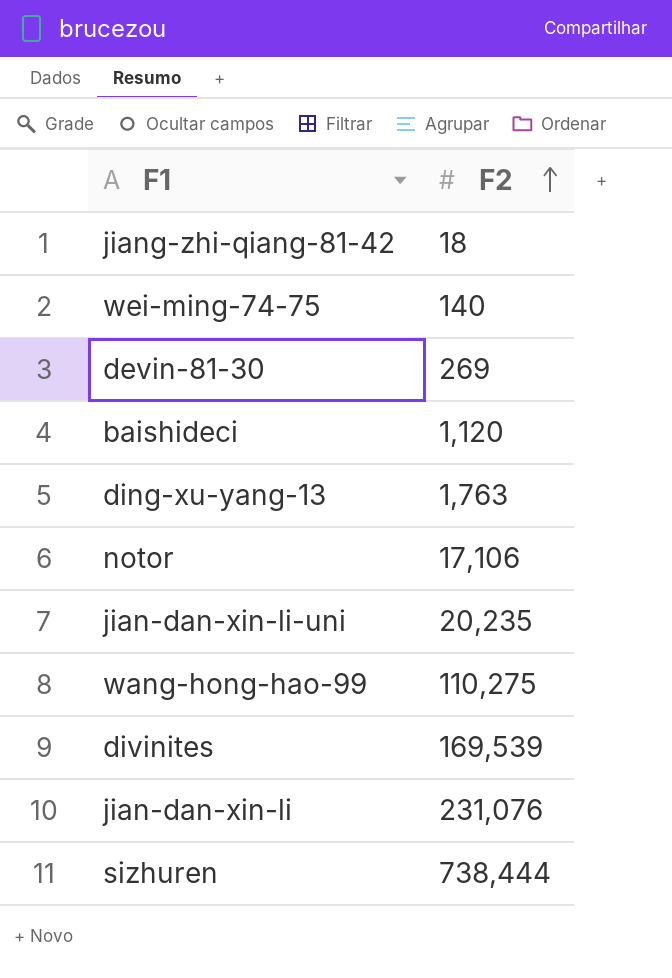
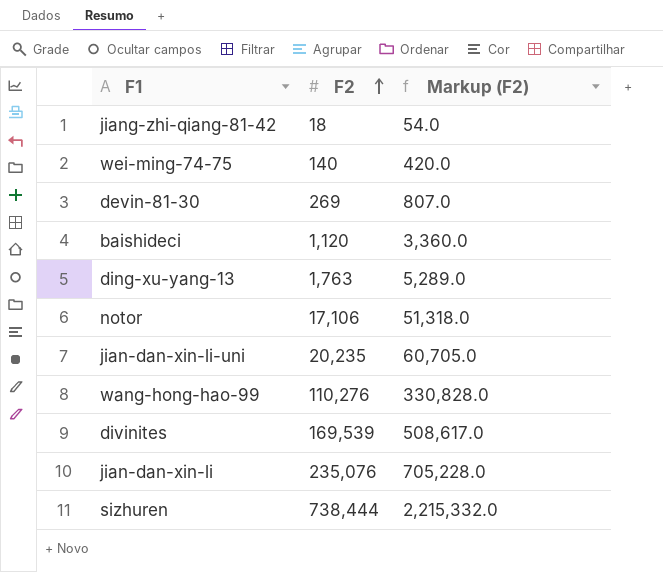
column Markup (F2) | formula: none -> [F2] * 3
wang-hong-hao-99 | F2: 110,275 -> 110,276
jian-dan-xin-li | F2: 231,076 -> 235,076

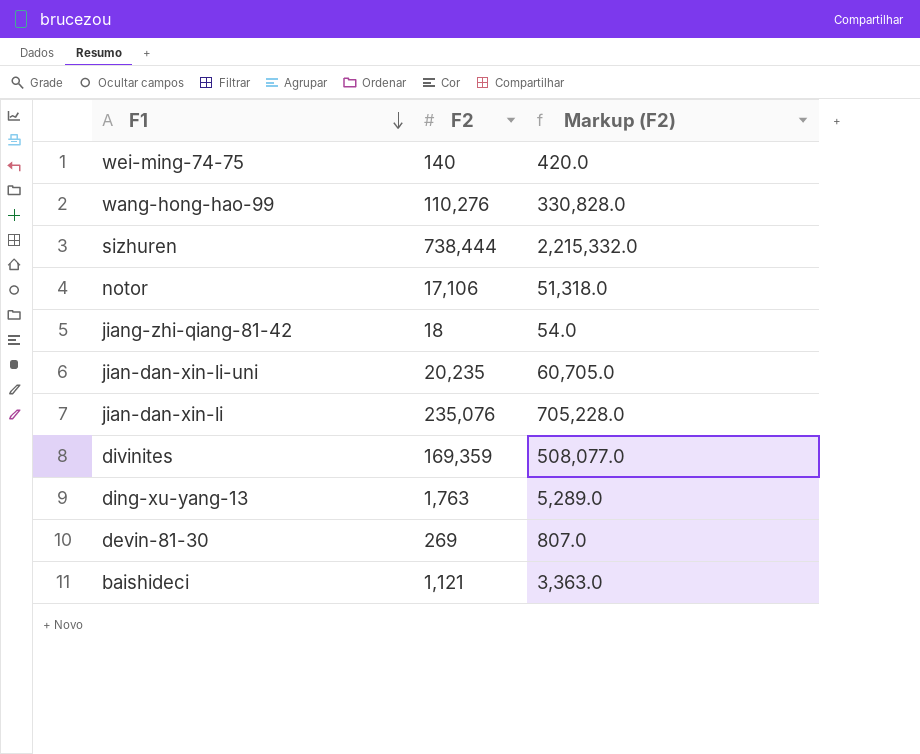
row order: F2 ascending -> F1 descending
divinites | F2: 169,539 -> 169,359
divinites | Markup (F2): 508,617.0 -> 508,077.0
baishideci | F2: 1,120 -> 1,121
baishideci | Markup (F2): 3,360.0 -> 3,363.0

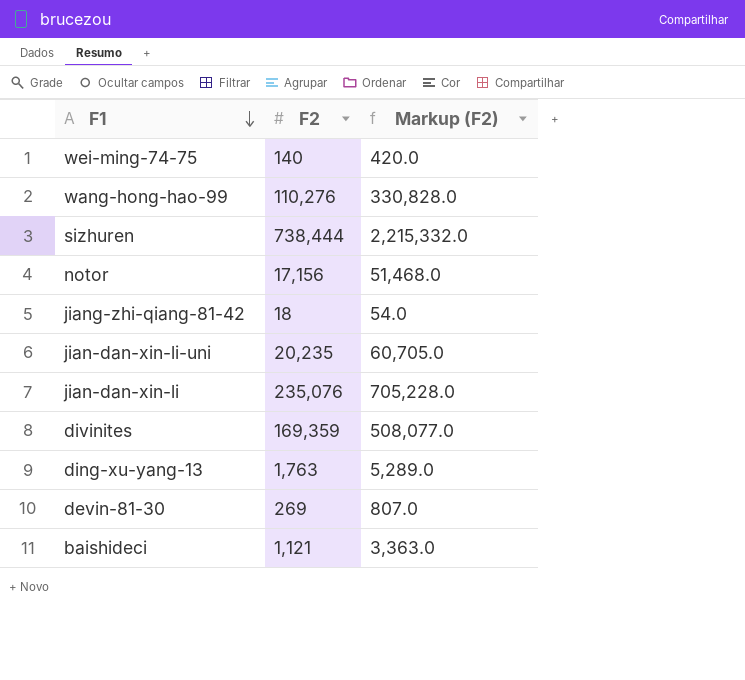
notor | F2: 17,106 -> 17,156
notor | Markup (F2): 51,318.0 -> 51,468.0

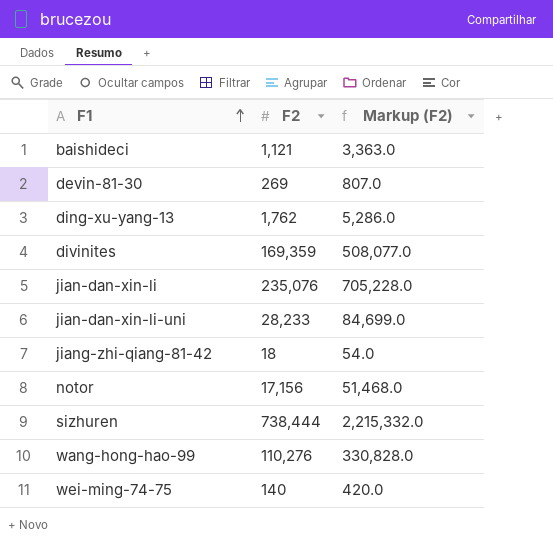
row order: F1 descending -> F1 ascending
ding-xu-yang-13 | F2: 1,763 -> 1,762
ding-xu-yang-13 | Markup (F2): 5,289.0 -> 5,286.0
jian-dan-xin-li-uni | F2: 20,235 -> 28,233
jian-dan-xin-li-uni | Markup (F2): 60,705.0 -> 84,699.0

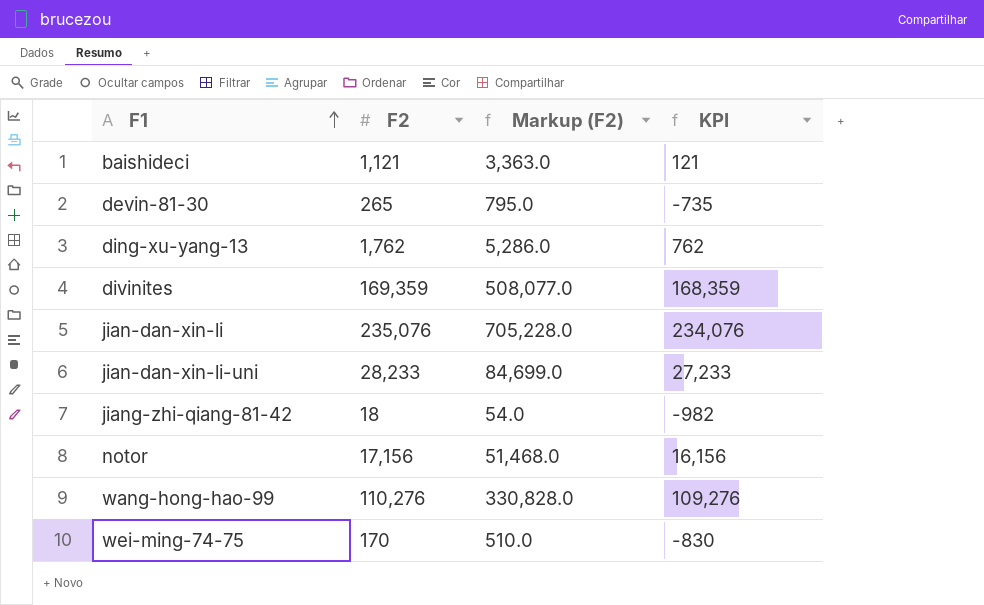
column KPI | formula: none -> [F2] - 1000
row sizhuren: 738,444 | 2,215,332.0 -> none
devin-81-30 | F2: 269 -> 265
devin-81-30 | Markup (F2): 807.0 -> 795.0
wei-ming-74-75 | F2: 140 -> 170
wei-ming-74-75 | Markup (F2): 420.0 -> 510.0

